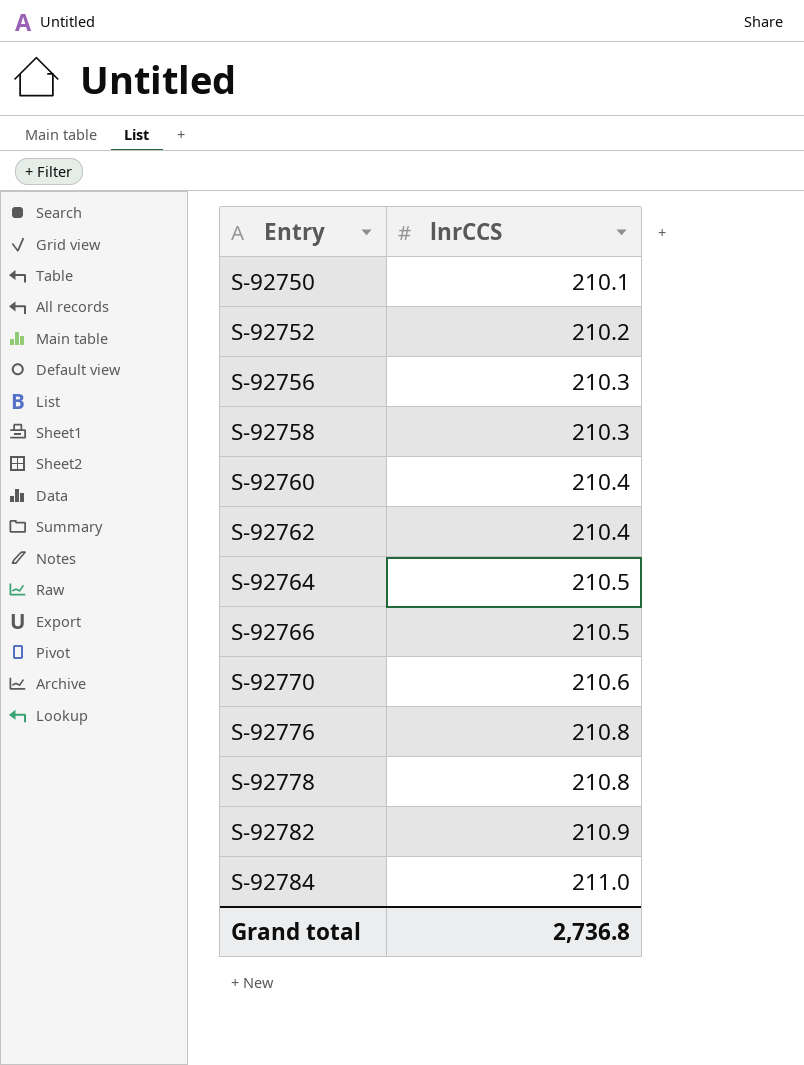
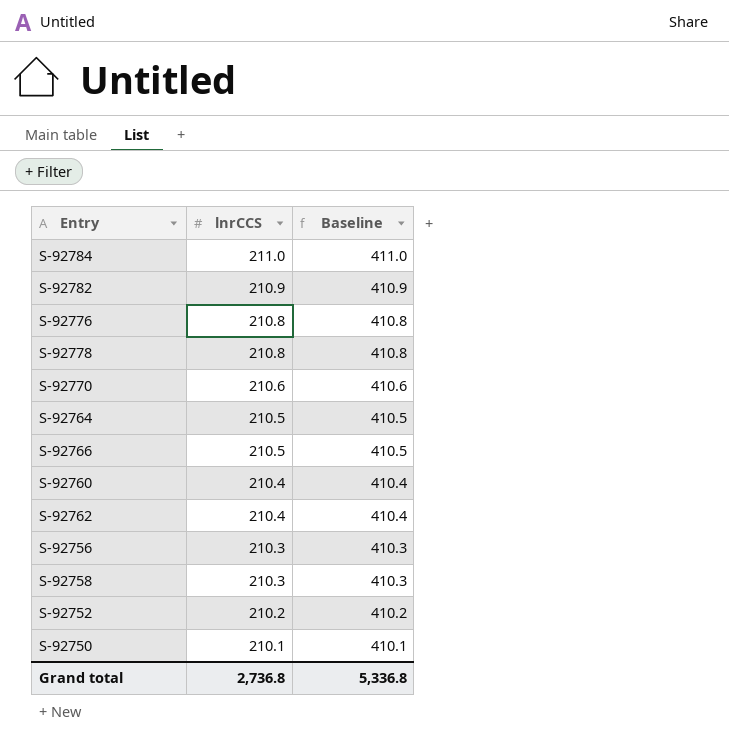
row order: Entry ascending -> lnrCCS descending
column Baseline | formula: none -> [lnrCCS] + 200

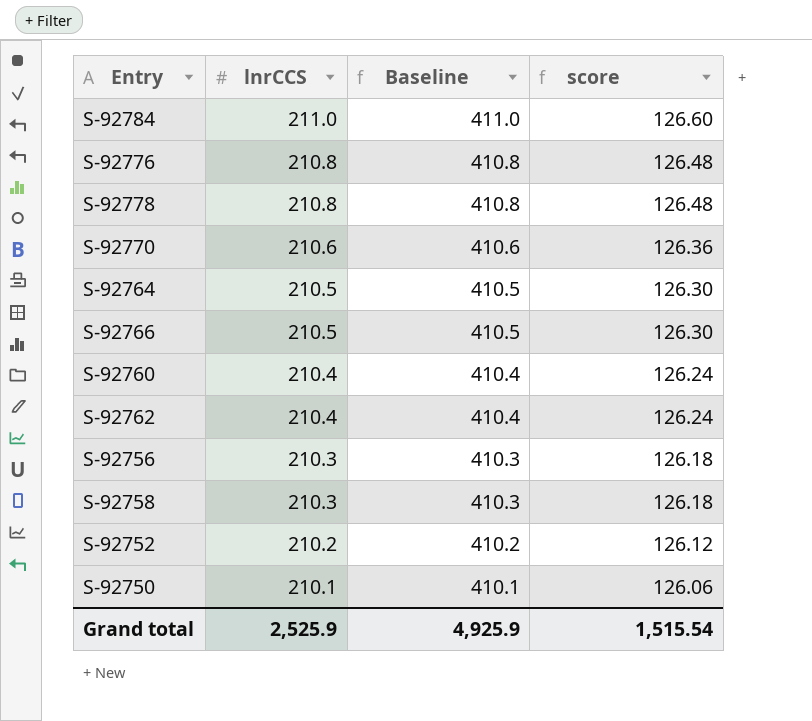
column score | formula: none -> [lnrCCS] * 0.6
row S-92782: 210.9 | 410.9 -> none
Grand total | lnrCCS: 2,736.8 -> 2,525.9
Grand total | Baseline: 5,336.8 -> 4,925.9

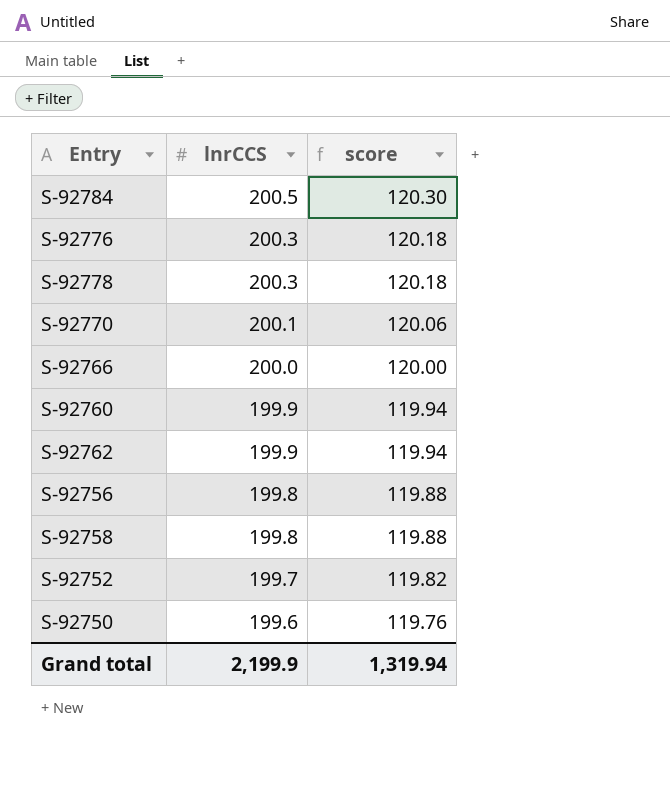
column Baseline | formula: [lnrCCS] + 200 -> none
row S-92764: 210.5 | 410.5 | 126.30 -> none
S-92784 | lnrCCS: 211.0 -> 200.5
S-92784 | score: 126.60 -> 120.30
S-92776 | lnrCCS: 210.8 -> 200.3
S-92776 | score: 126.48 -> 120.18
S-92778 | lnrCCS: 210.8 -> 200.3
S-92778 | score: 126.48 -> 120.18
S-92770 | lnrCCS: 210.6 -> 200.1
S-92770 | score: 126.36 -> 120.06
S-92766 | lnrCCS: 210.5 -> 200.0
S-92766 | score: 126.30 -> 120.00
S-92760 | lnrCCS: 210.4 -> 199.9
S-92760 | score: 126.24 -> 119.94
S-92762 | lnrCCS: 210.4 -> 199.9
S-92762 | score: 126.24 -> 119.94
S-92756 | lnrCCS: 210.3 -> 199.8
S-92756 | score: 126.18 -> 119.88
S-92758 | lnrCCS: 210.3 -> 199.8
S-92758 | score: 126.18 -> 119.88
S-92752 | lnrCCS: 210.2 -> 199.7
S-92752 | score: 126.12 -> 119.82
S-92750 | lnrCCS: 210.1 -> 199.6
S-92750 | score: 126.06 -> 119.76
Grand total | lnrCCS: 2,525.9 -> 2,199.9
Grand total | score: 1,515.54 -> 1,319.94

